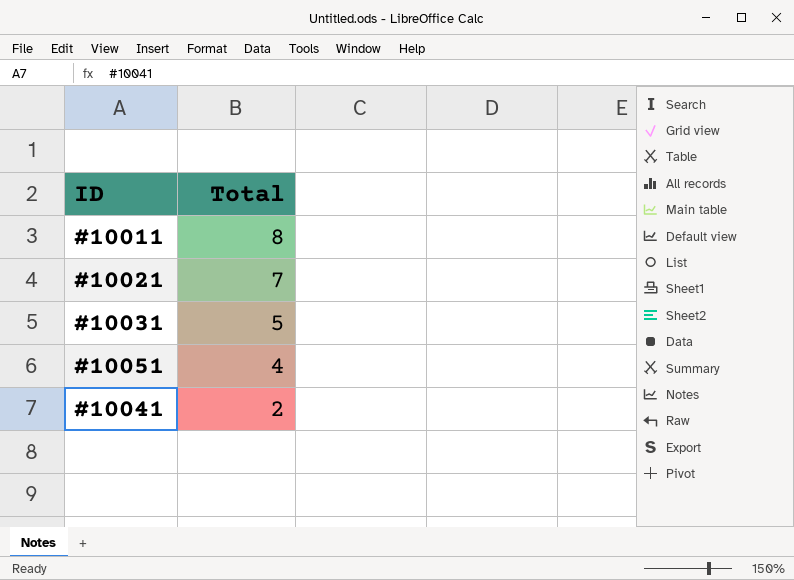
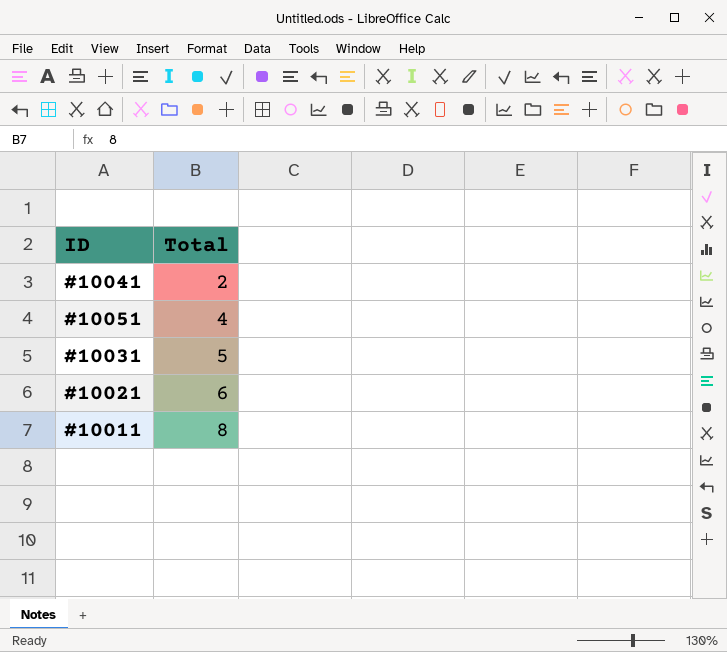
row order: Total descending -> Total ascending
#10021 | Total: 7 -> 6

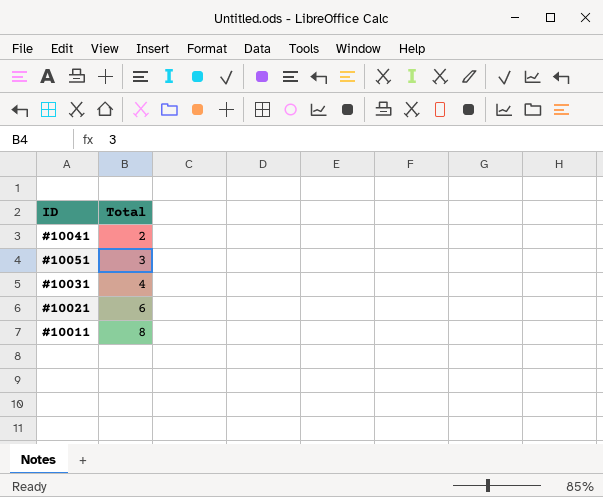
#10051 | Total: 4 -> 3
#10031 | Total: 5 -> 4

